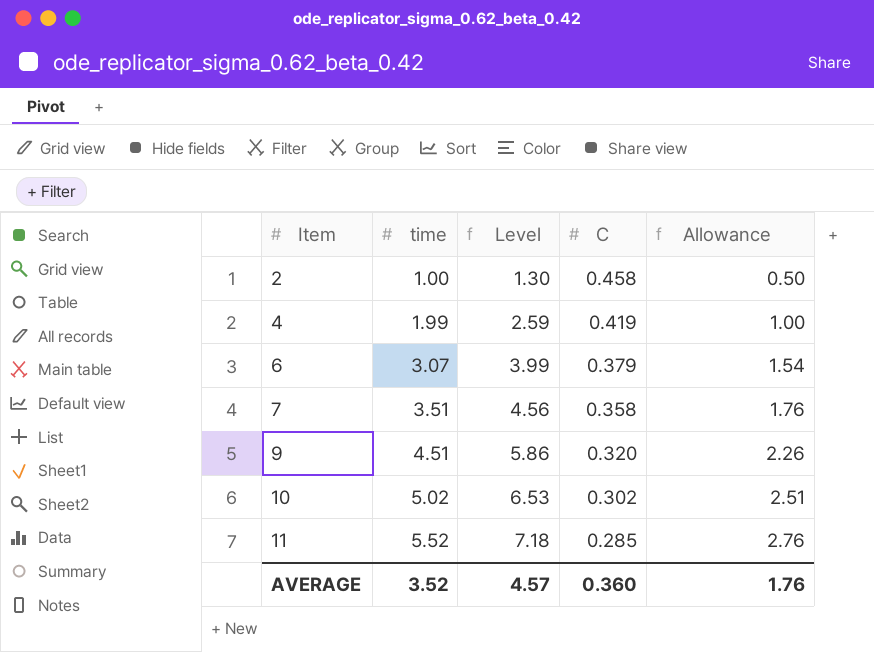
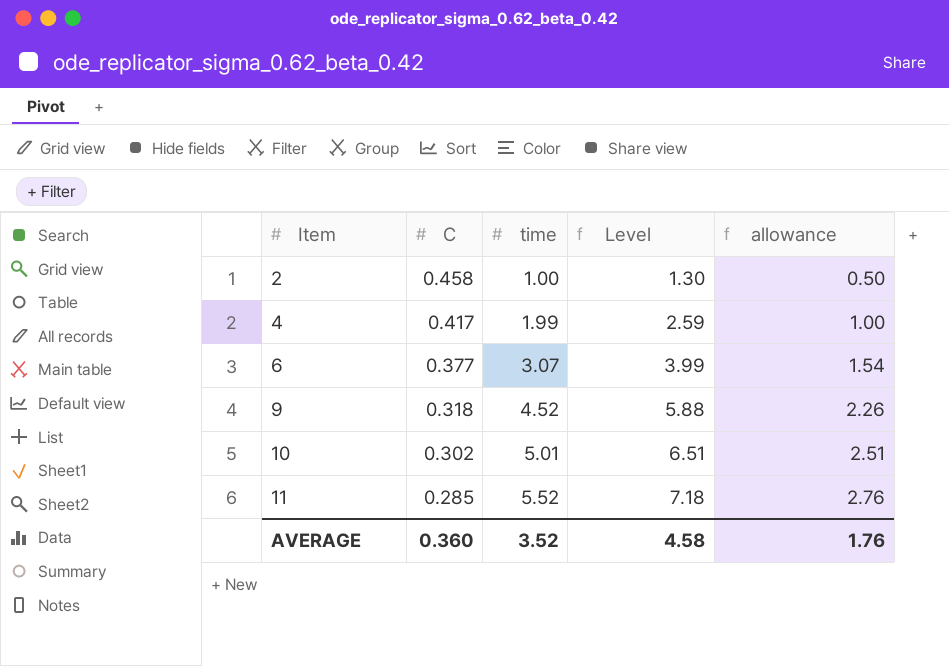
column C | position: 4 -> 2
column name: Allowance -> allowance
row 7: 3.51 | 4.56 | 0.358 | 1.76 -> none
4 | C: 0.419 -> 0.417
6 | C: 0.379 -> 0.377
9 | C: 0.320 -> 0.318
9 | time: 4.51 -> 4.52
9 | Level: 5.86 -> 5.88
10 | time: 5.02 -> 5.01
10 | Level: 6.53 -> 6.51
AVERAGE | Level: 4.57 -> 4.58

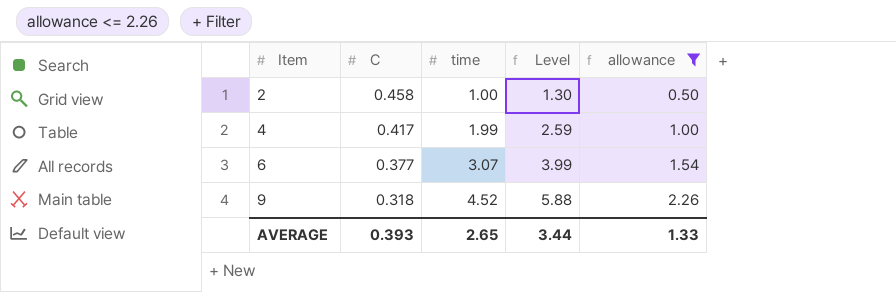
filter: none -> allowance <= 2.26
AVERAGE | C: 0.360 -> 0.393
AVERAGE | time: 3.52 -> 2.65
AVERAGE | Level: 4.58 -> 3.44
AVERAGE | allowance: 1.76 -> 1.33

